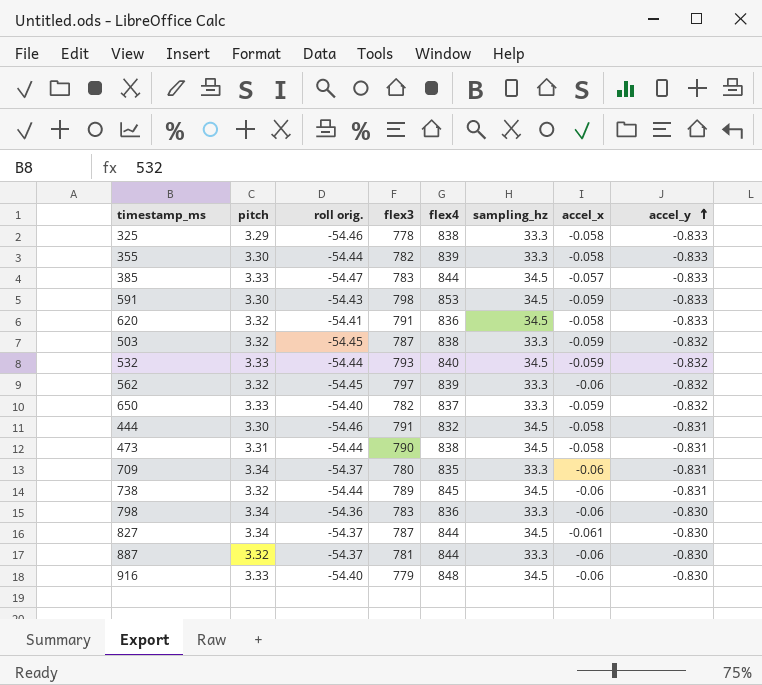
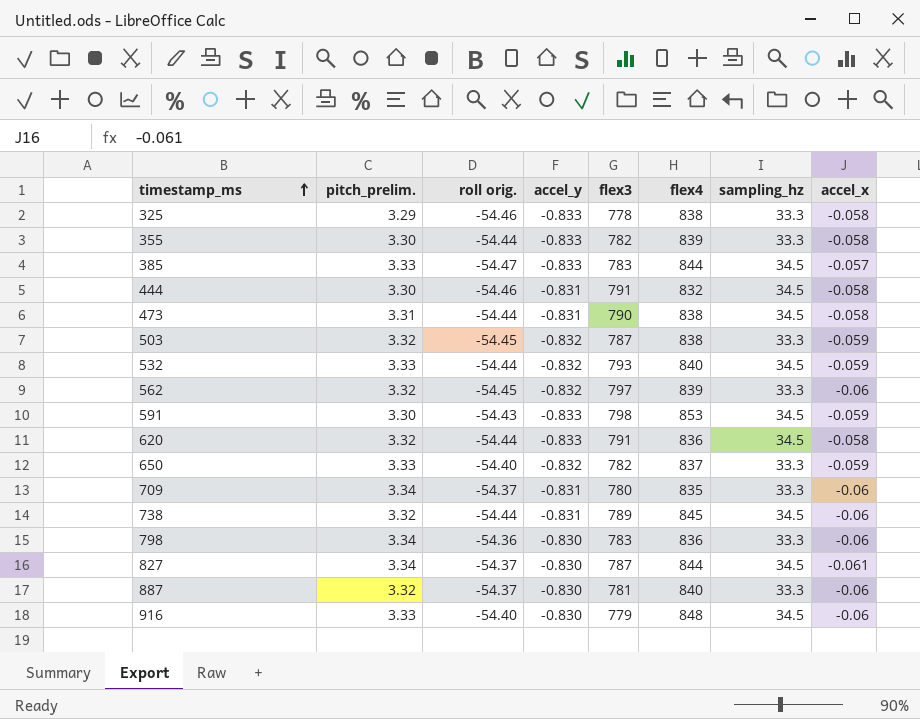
row order: accel_y ascending -> timestamp_ms ascending
column name: pitch -> pitch_prelim.
column accel_y | position: 8 -> 4
620 | roll orig.: -54.41 -> -54.44
887 | flex4: 844 -> 840

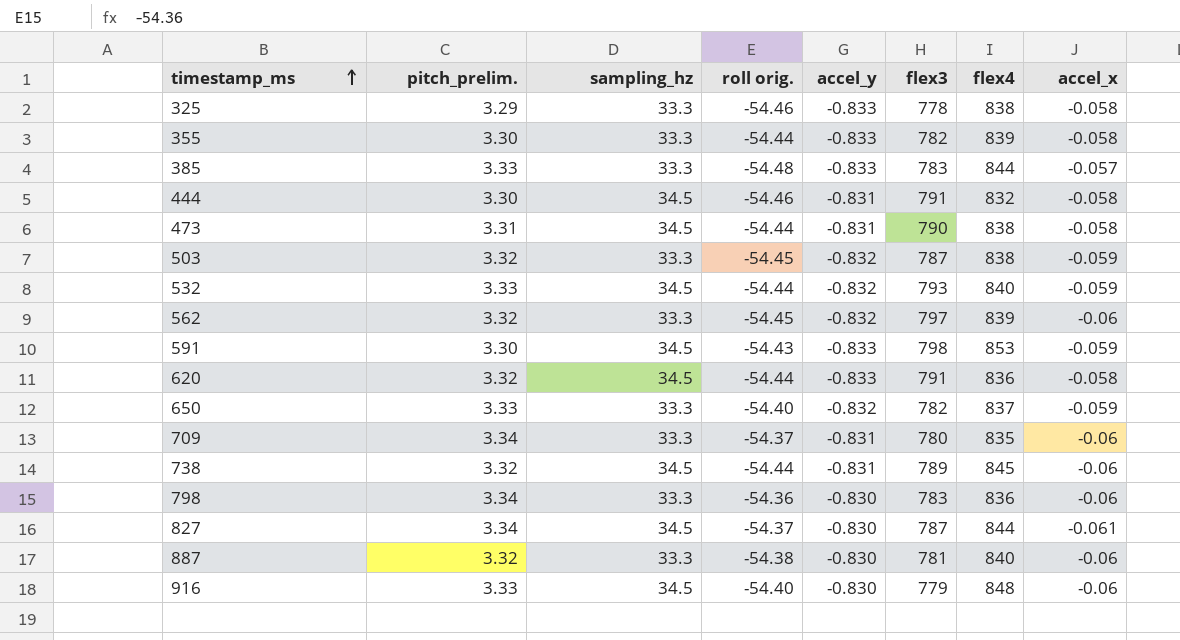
column sampling_hz | position: 7 -> 3
385 | sampling_hz: 34.5 -> 33.3
385 | roll orig.: -54.47 -> -54.48
887 | roll orig.: -54.37 -> -54.38

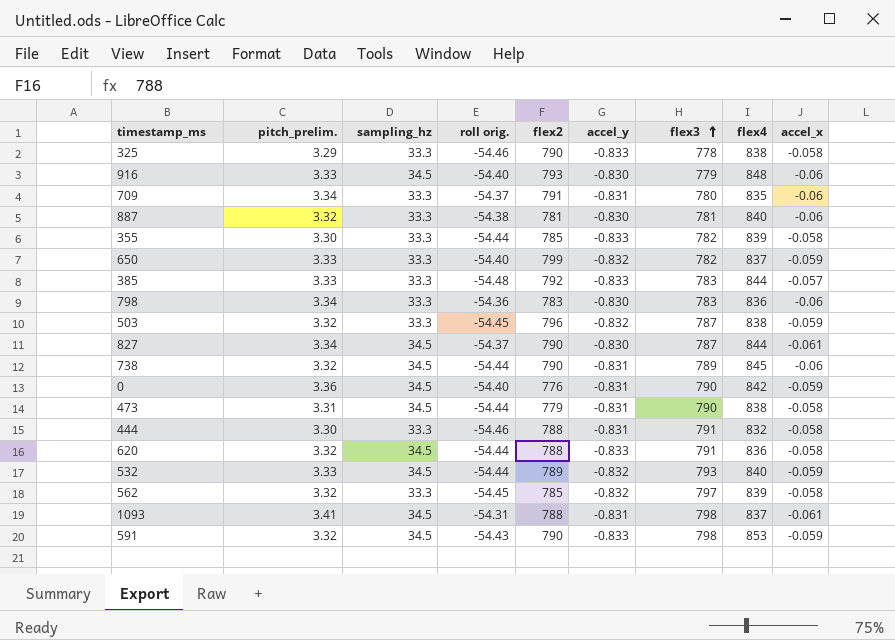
row order: timestamp_ms ascending -> flex3 ascending
column flex2 | position: none -> 5
row 0: none -> 3.36 | 34.5 | -54.40 | 776 | -0.831 | 790 | 842 | -0.059
444 | sampling_hz: 34.5 -> 33.3
562 | accel_x: -0.06 -> -0.058
row 1093: none -> 3.41 | 34.5 | -54.31 | 788 | -0.831 | 798 | 837 | -0.061
591 | pitch_prelim.: 3.30 -> 3.32

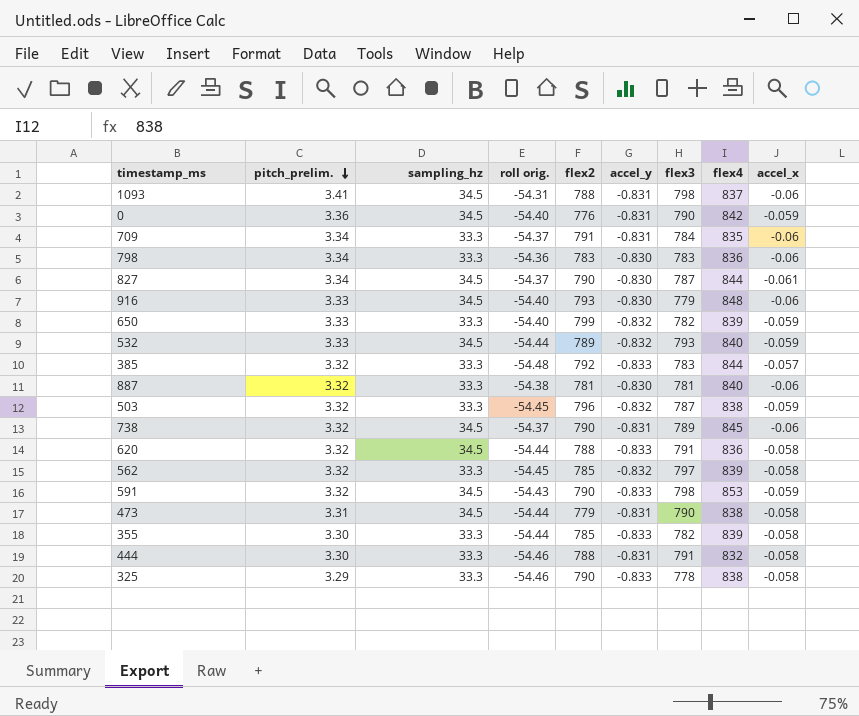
row order: flex3 ascending -> pitch_prelim. descending
1093 | accel_x: -0.061 -> -0.06
709 | flex3: 780 -> 784
650 | flex4: 837 -> 839
385 | pitch_prelim.: 3.33 -> 3.32
738 | roll orig.: -54.44 -> -54.37

